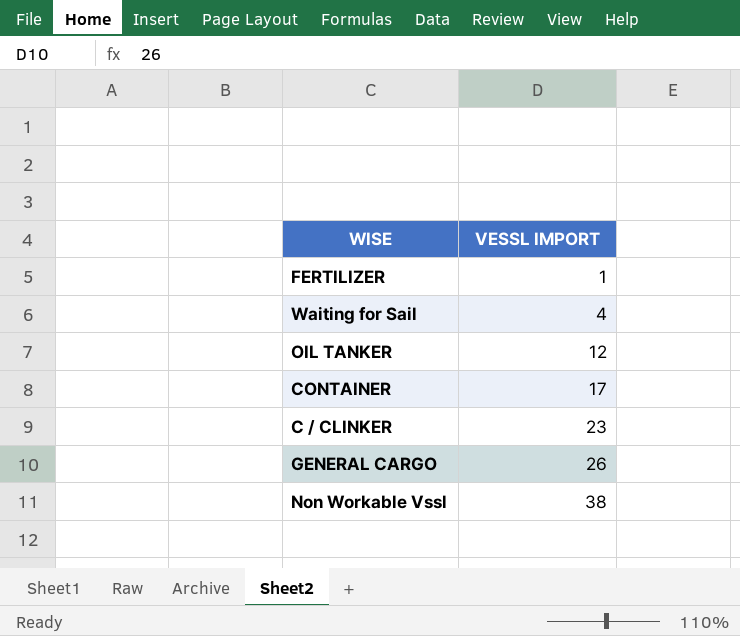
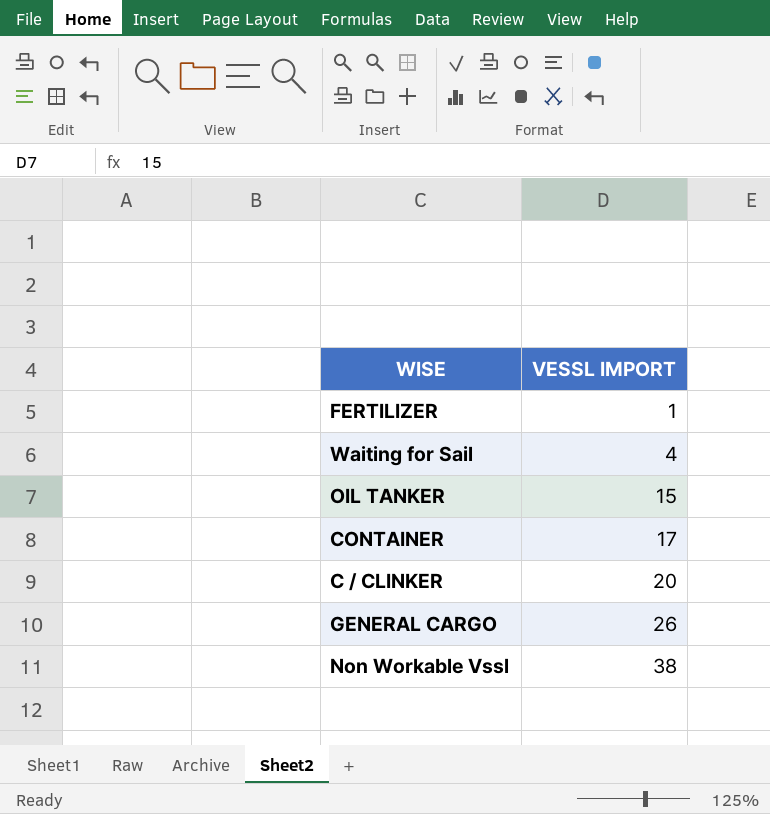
OIL TANKER | VESSL IMPORT: 12 -> 15
C / CLINKER | VESSL IMPORT: 23 -> 20

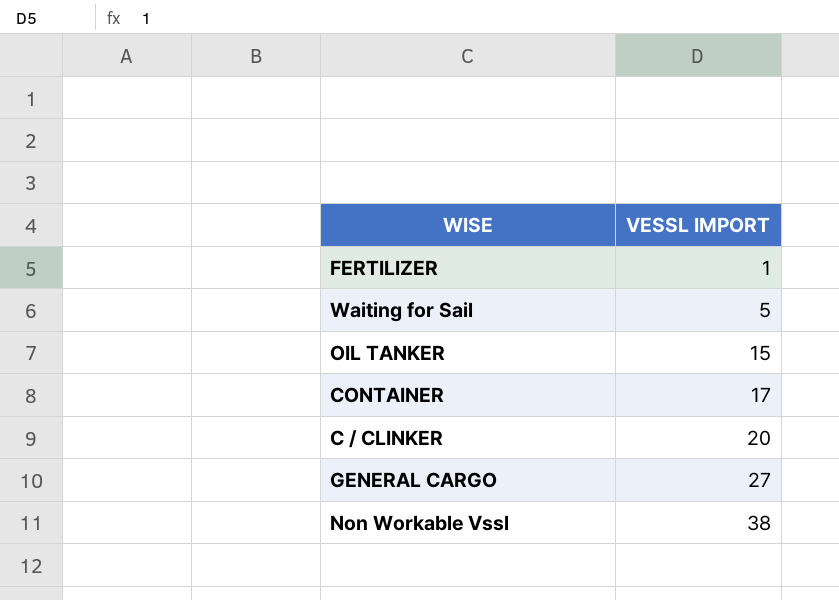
Waiting for Sail | VESSL IMPORT: 4 -> 5
GENERAL CARGO | VESSL IMPORT: 26 -> 27

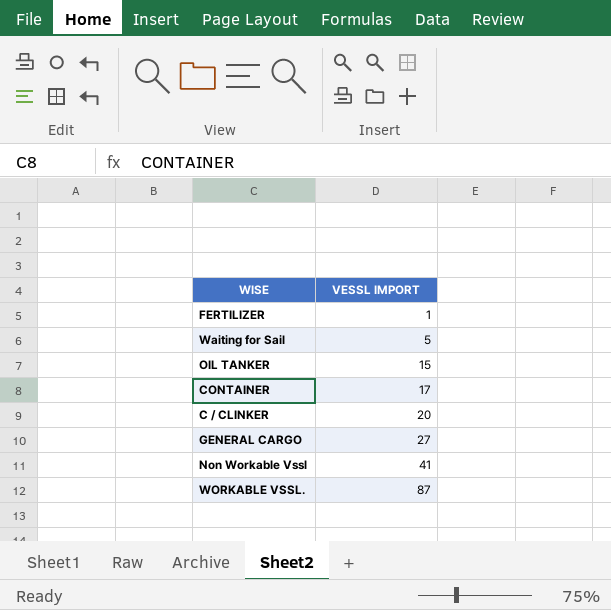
Non Workable Vssl | VESSL IMPORT: 38 -> 41
row WORKABLE VSSL.: none -> 87

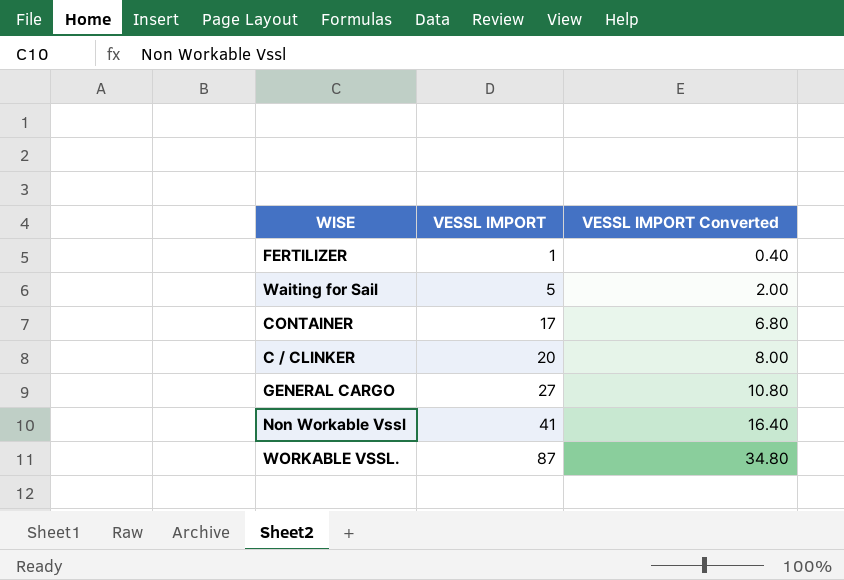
column VESSL IMPORT Converted | formula: none -> [VESSL IMPORT] * 0.4
row OIL TANKER: 15 -> none

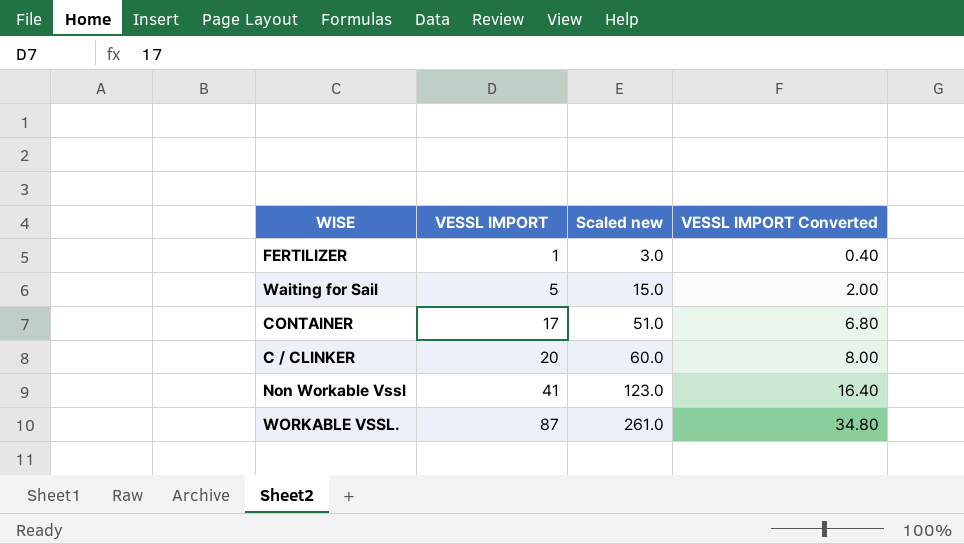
column Scaled new | formula: none -> [VESSL IMPORT] * 3
row GENERAL CARGO: 27 | 10.80 -> none

